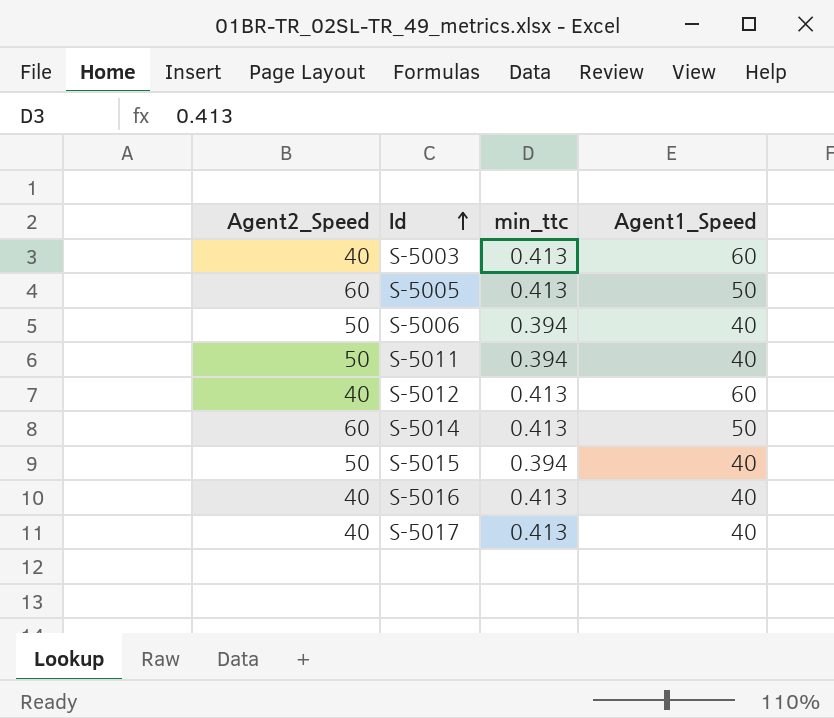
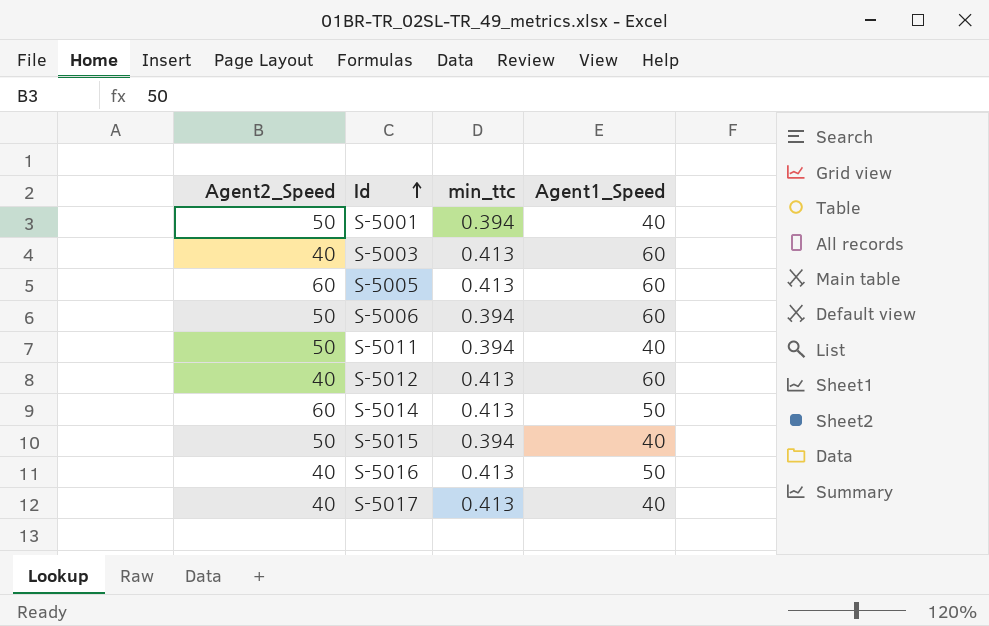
row S-5001: none -> 50 | 0.394 | 40
S-5005 | Agent1_Speed: 50 -> 60
S-5006 | Agent1_Speed: 40 -> 60
S-5016 | Agent1_Speed: 40 -> 50

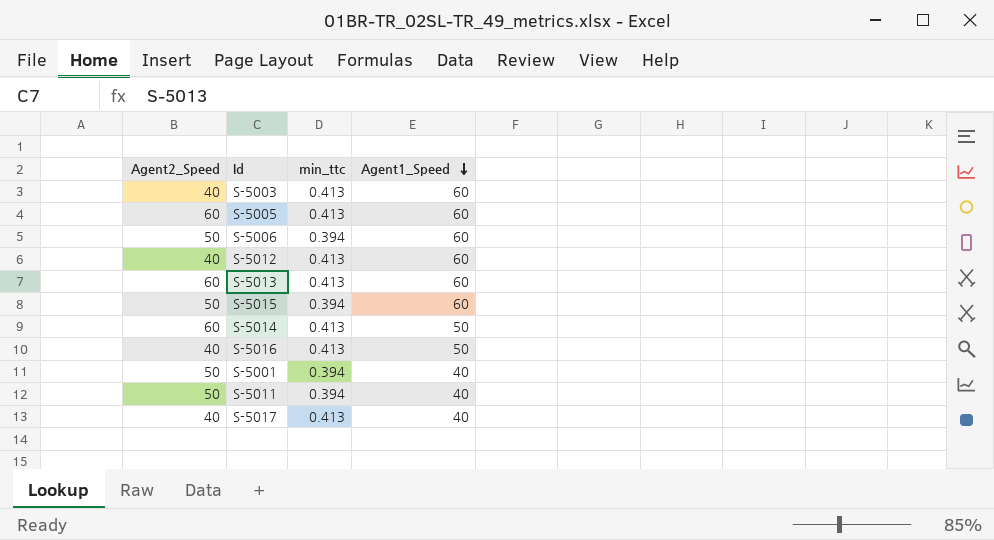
row order: Id ascending -> Agent1_Speed descending
row S-5013: none -> 60 | 0.413 | 60
S-5015 | Agent1_Speed: 40 -> 60

